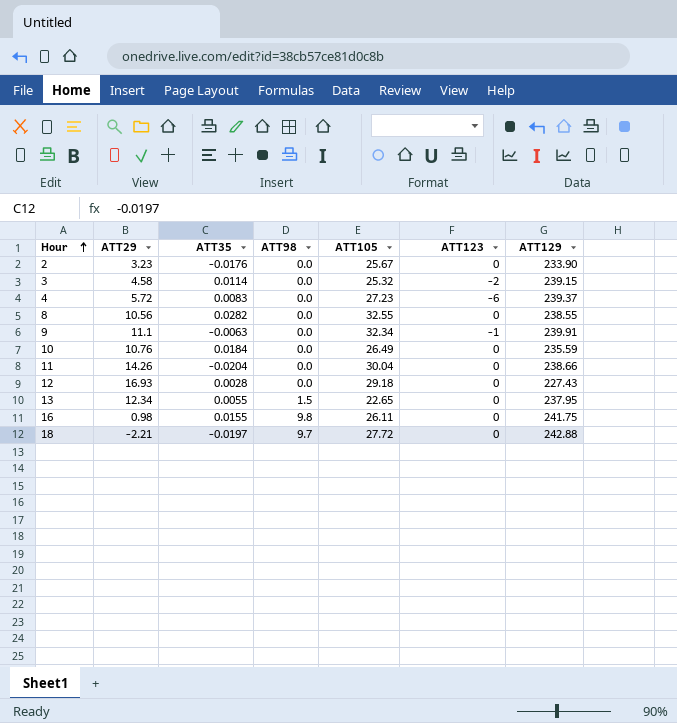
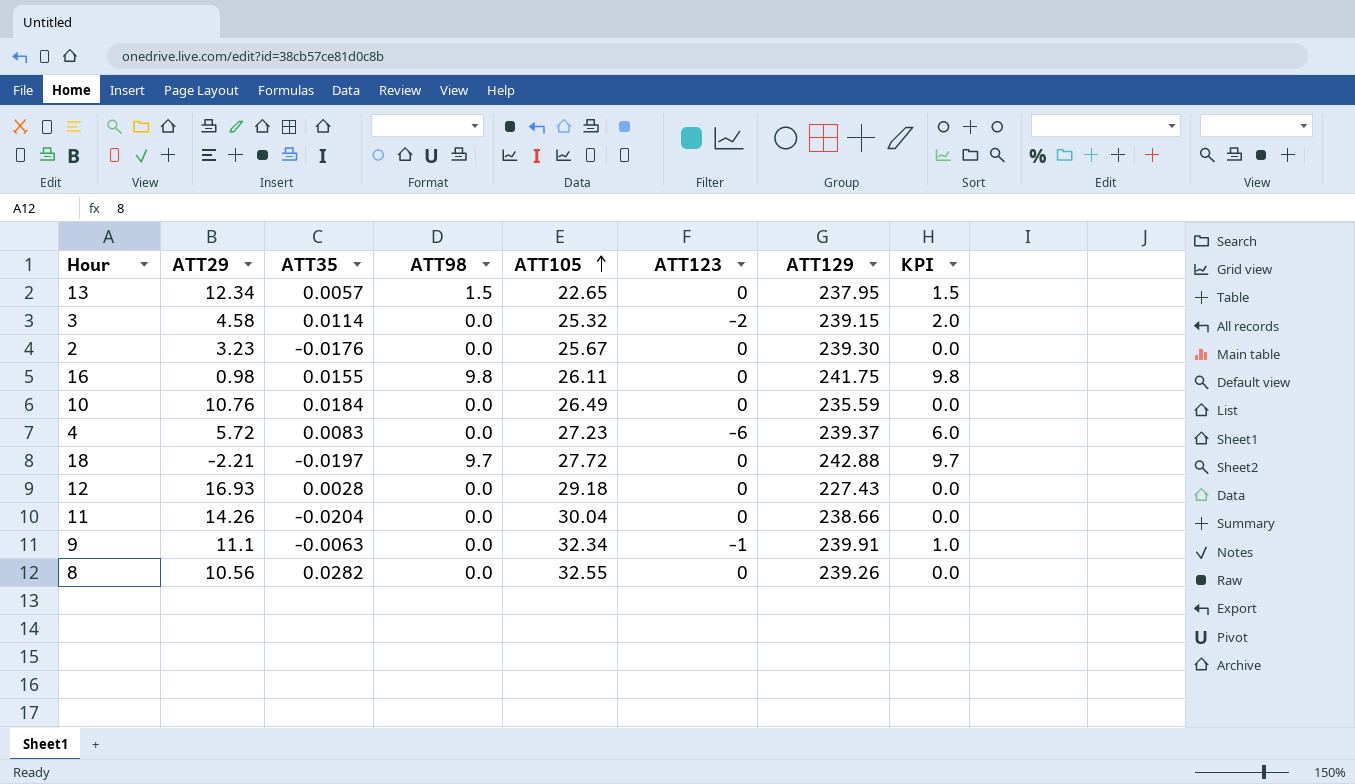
row order: Hour ascending -> ATT105 ascending
column KPI | formula: none -> [ATT98] - [ATT123]
13 | ATT35: 0.0055 -> 0.0057
2 | ATT129: 233.90 -> 239.30
8 | ATT129: 238.55 -> 239.26

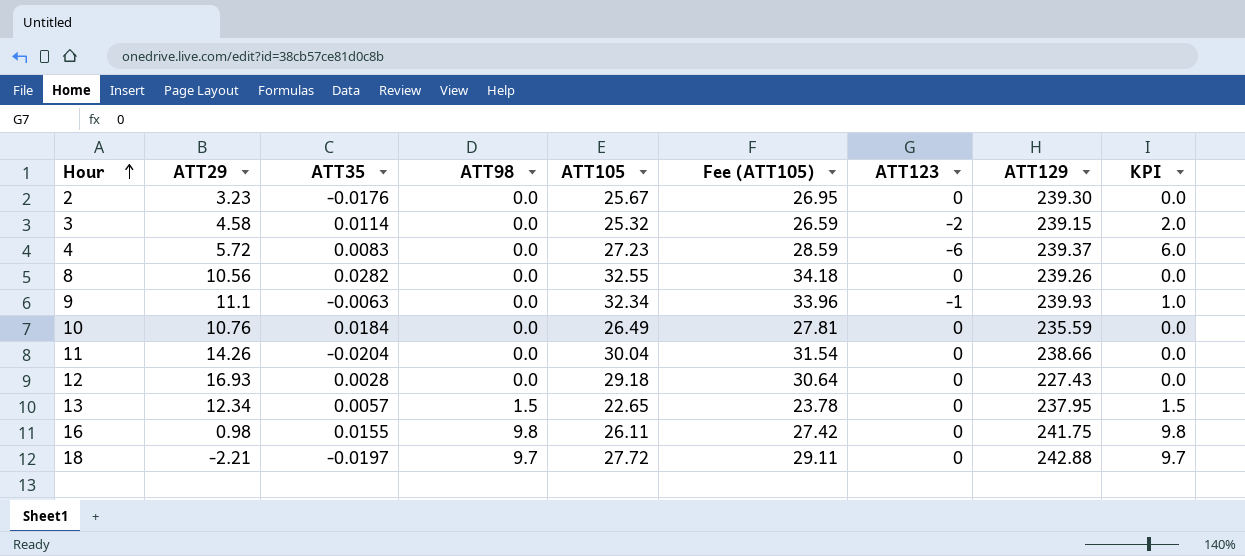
row order: ATT105 ascending -> Hour ascending
column Fee (ATT105) | formula: none -> [ATT105] * 1.05
9 | ATT129: 239.91 -> 239.93

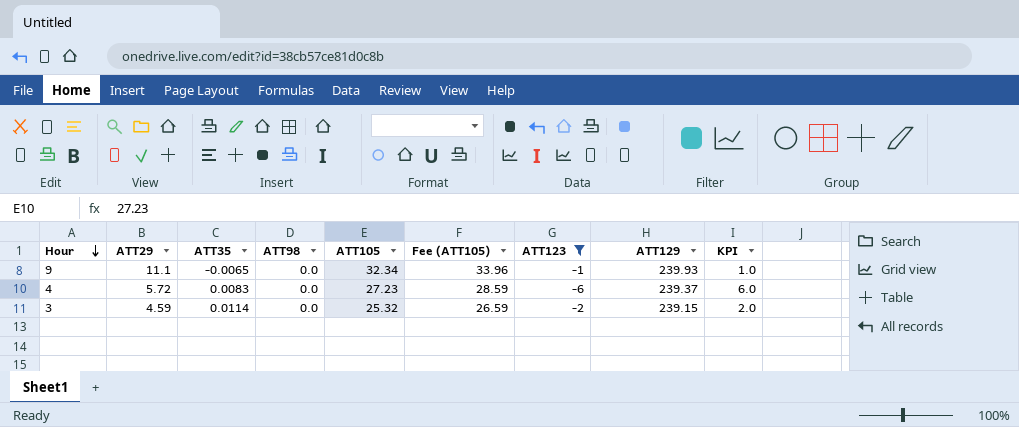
filter: none -> ATT123 != 0
row order: Hour ascending -> Hour descending
9 | ATT35: -0.0063 -> -0.0065
3 | ATT29: 4.58 -> 4.59

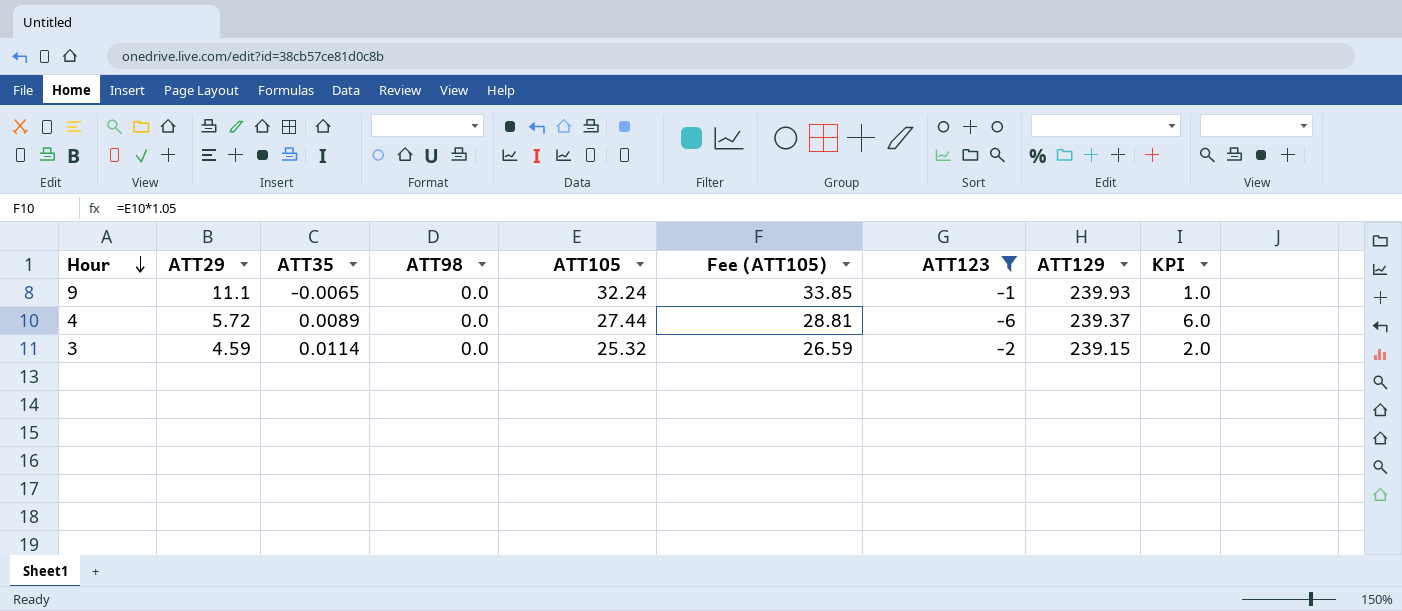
9 | ATT105: 32.34 -> 32.24
9 | Fee (ATT105): 33.96 -> 33.85
4 | ATT35: 0.0083 -> 0.0089
4 | ATT105: 27.23 -> 27.44
4 | Fee (ATT105): 28.59 -> 28.81

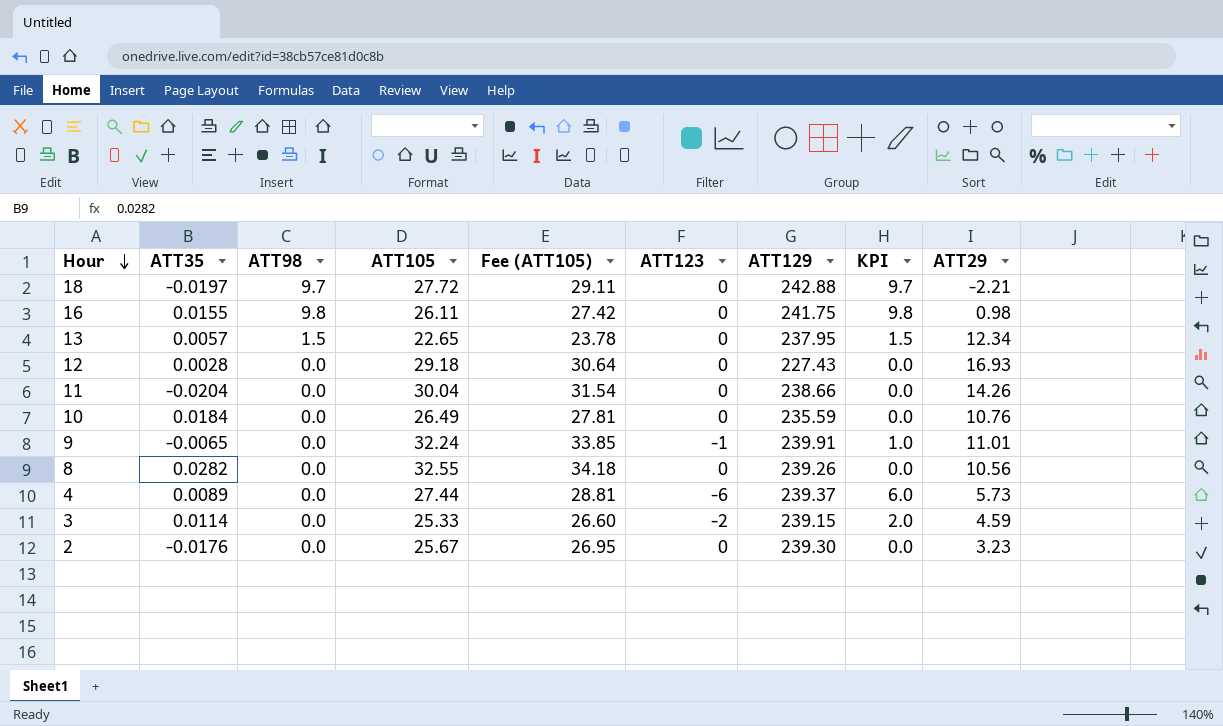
filter: ATT123 != 0 -> none
column ATT29 | position: 2 -> 9
9 | ATT129: 239.93 -> 239.91
9 | ATT29: 11.1 -> 11.01
4 | ATT29: 5.72 -> 5.73
3 | ATT105: 25.32 -> 25.33
3 | Fee (ATT105): 26.59 -> 26.60

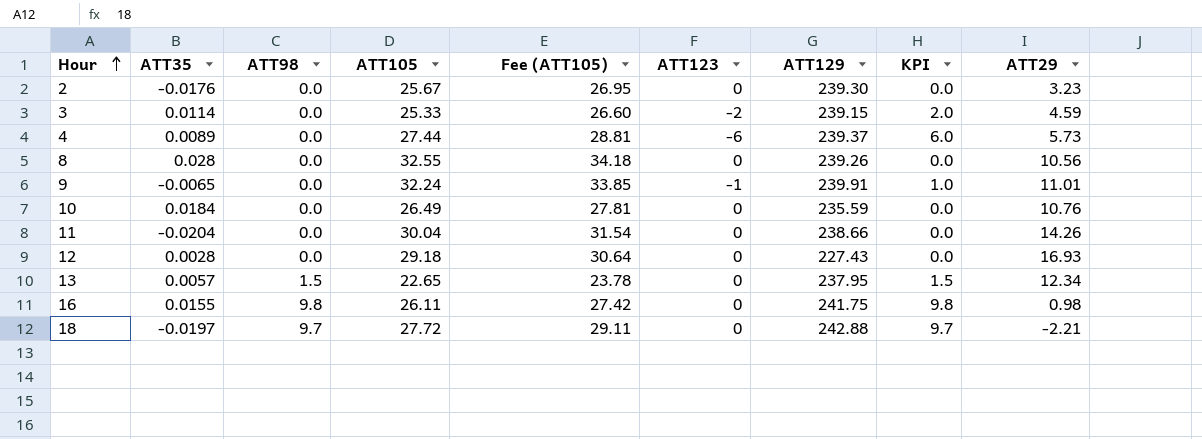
row order: Hour descending -> Hour ascending
8 | ATT35: 0.0282 -> 0.028

